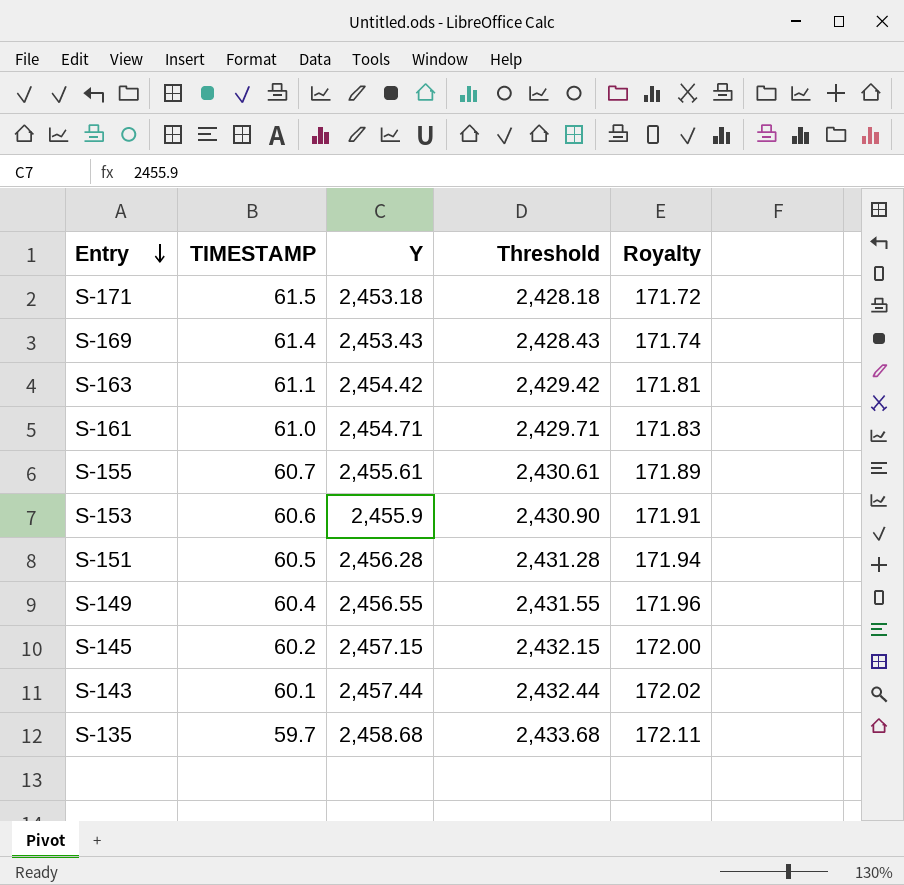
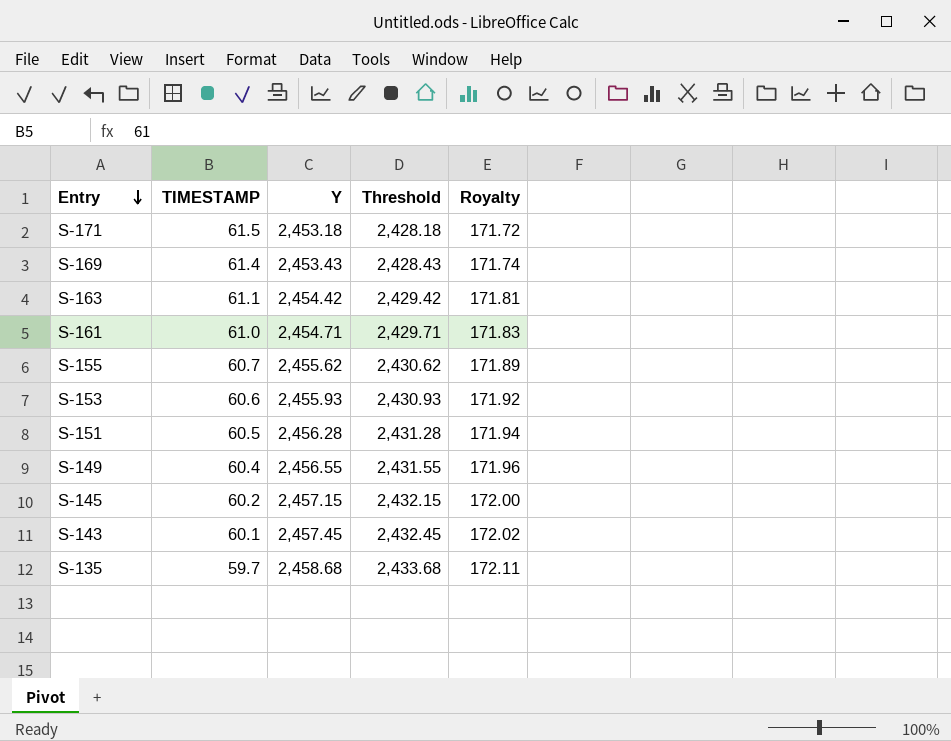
S-155 | Y: 2,455.61 -> 2,455.62
S-155 | Threshold: 2,430.61 -> 2,430.62
S-153 | Y: 2,455.9 -> 2,455.93
S-153 | Threshold: 2,430.90 -> 2,430.93
S-153 | Royalty: 171.91 -> 171.92
S-143 | Y: 2,457.44 -> 2,457.45
S-143 | Threshold: 2,432.44 -> 2,432.45

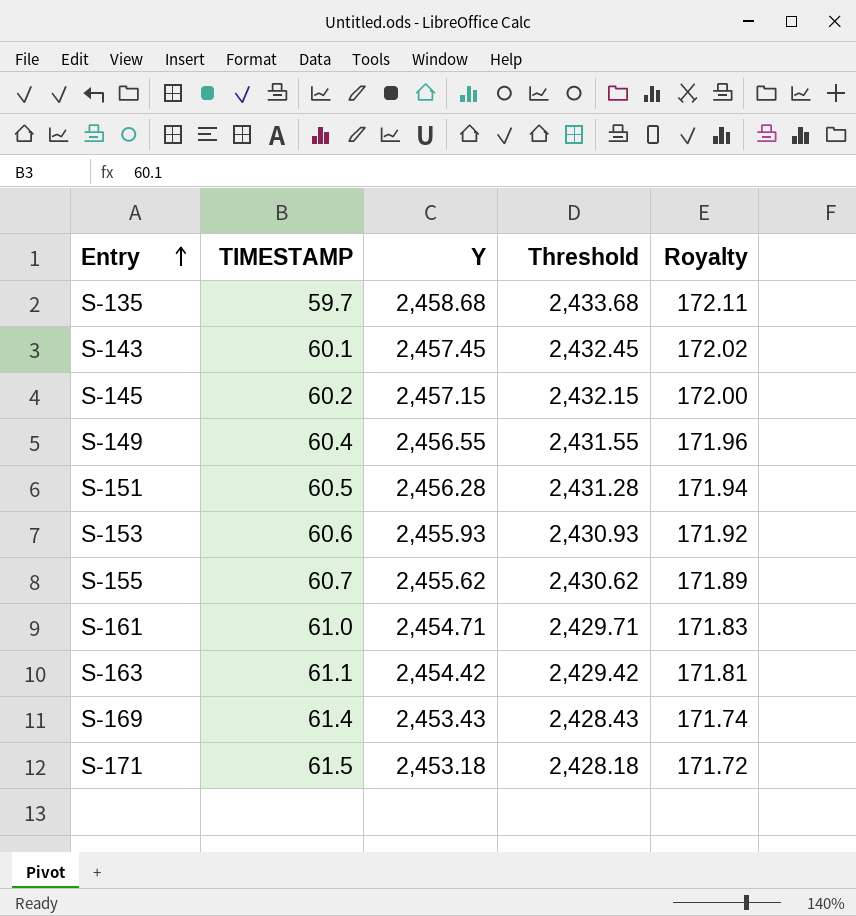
row order: Entry descending -> Entry ascending

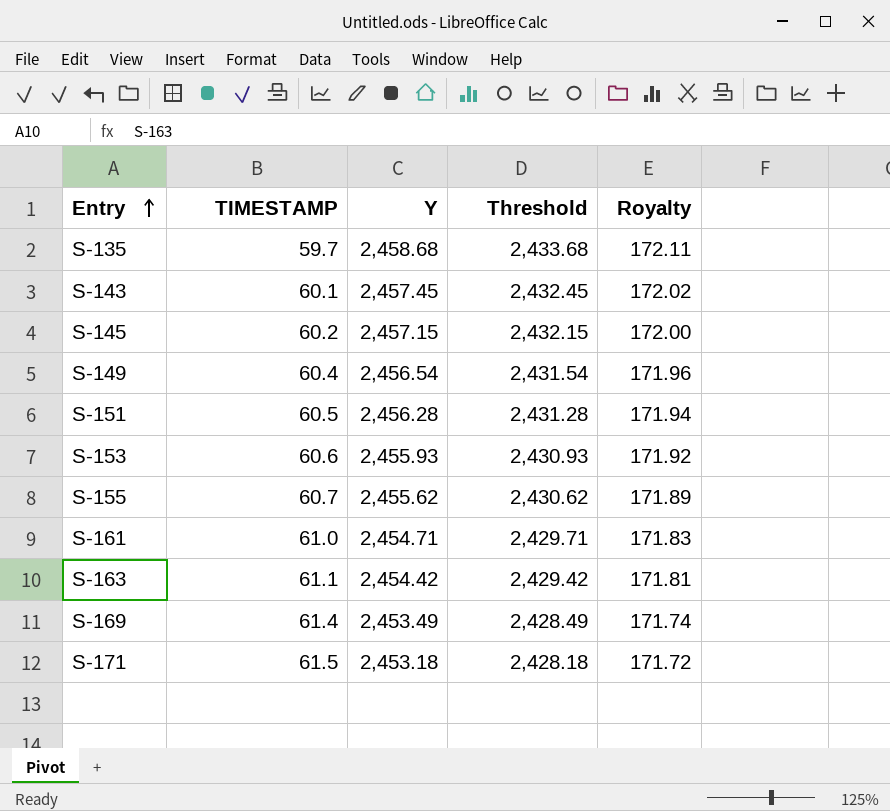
S-149 | Y: 2,456.55 -> 2,456.54
S-149 | Threshold: 2,431.55 -> 2,431.54
S-169 | Y: 2,453.43 -> 2,453.49
S-169 | Threshold: 2,428.43 -> 2,428.49

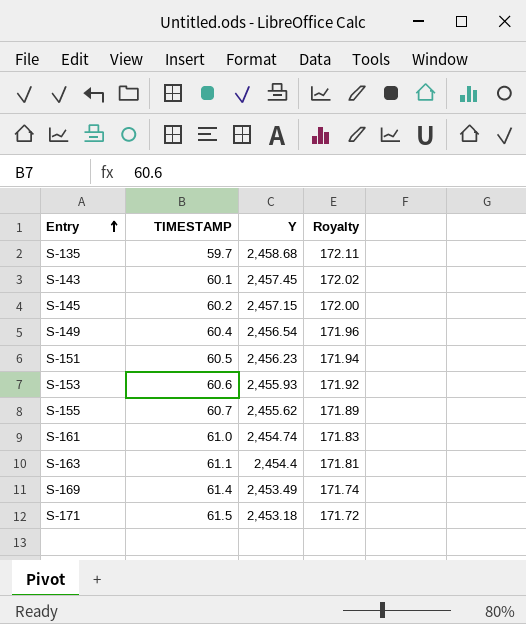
column Threshold | formula: [Y] - 25 -> none
S-151 | Y: 2,456.28 -> 2,456.23
S-161 | Y: 2,454.71 -> 2,454.74
S-163 | Y: 2,454.42 -> 2,454.4

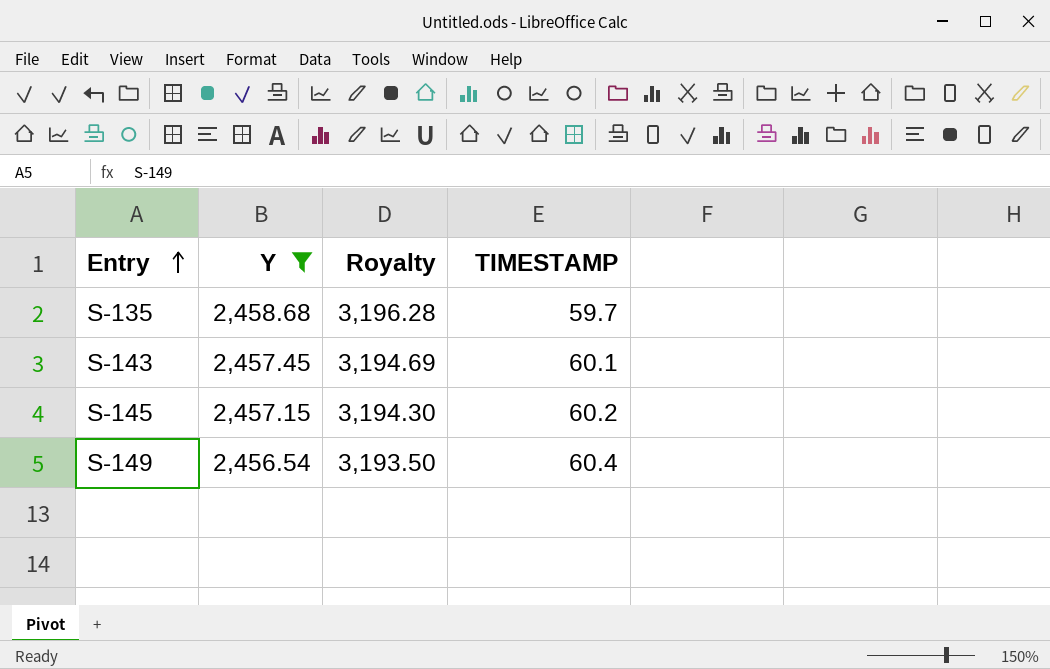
filter: none -> Y >= 2,456.54
column Royalty | formula: [Y] * 0.07 -> [Y] * 1.3
column TIMESTAMP | position: 2 -> 4

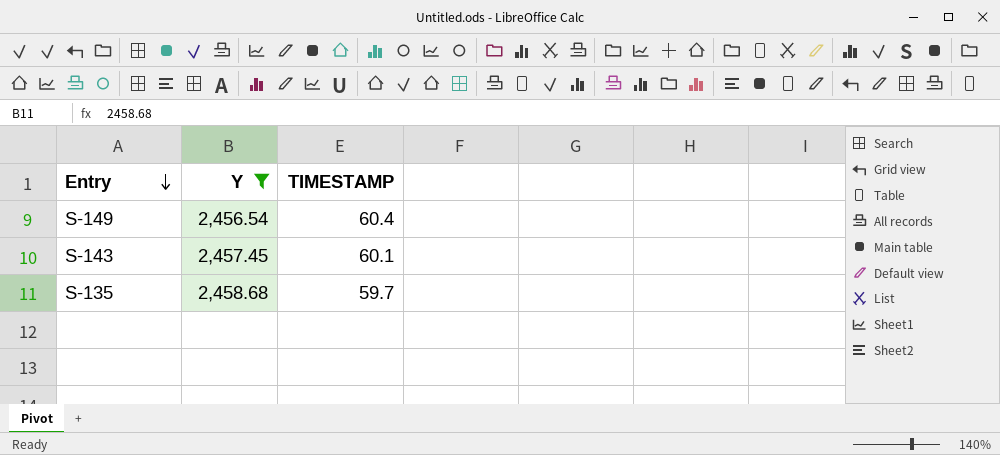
row order: Entry ascending -> Entry descending
column Royalty | formula: [Y] * 1.3 -> none
row S-145: 2,457.15 | 3,194.30 | 60.2 -> none

